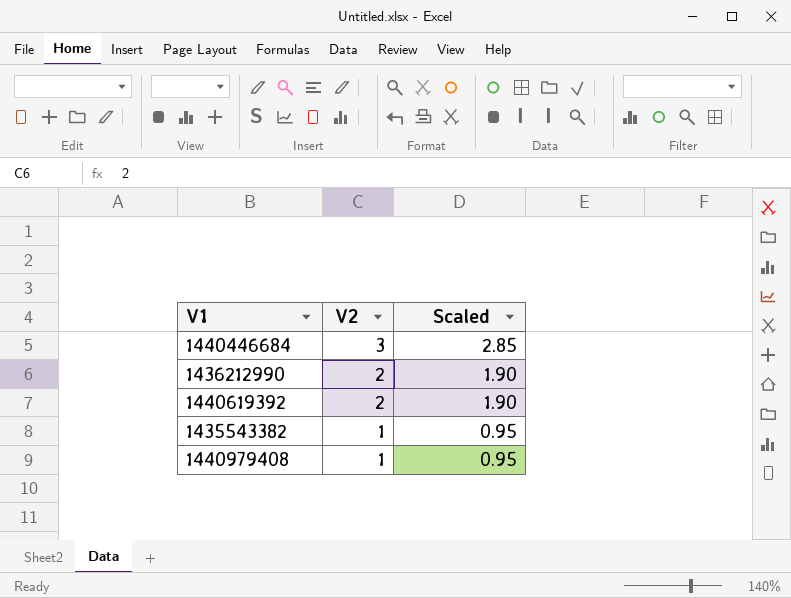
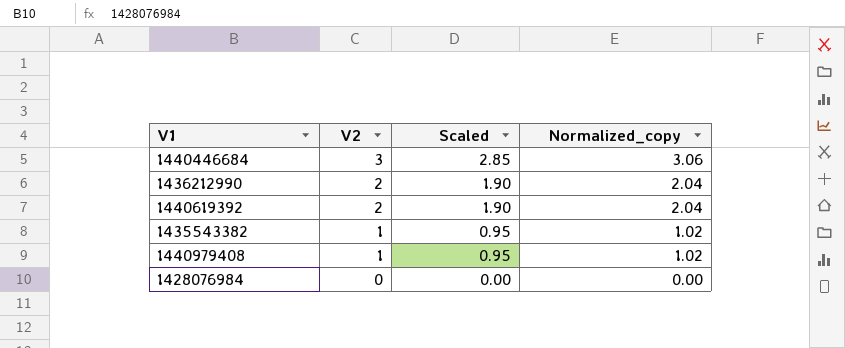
column Normalized_copy | formula: none -> [V2] * 1.02
row 1428076984: none -> 0 | 0.00 | 0.00

